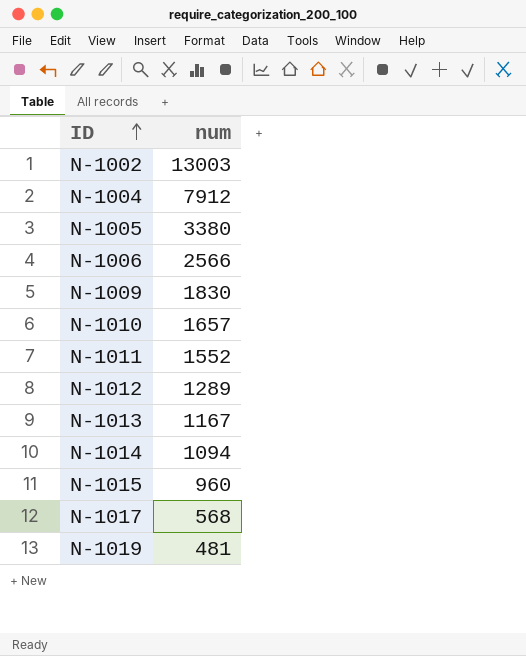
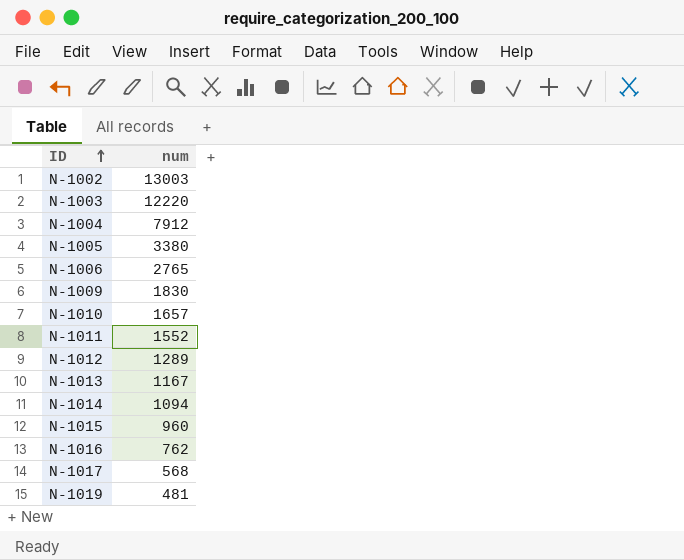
row N-1003: none -> 12220
N-1006 | num: 2566 -> 2765
row N-1016: none -> 762

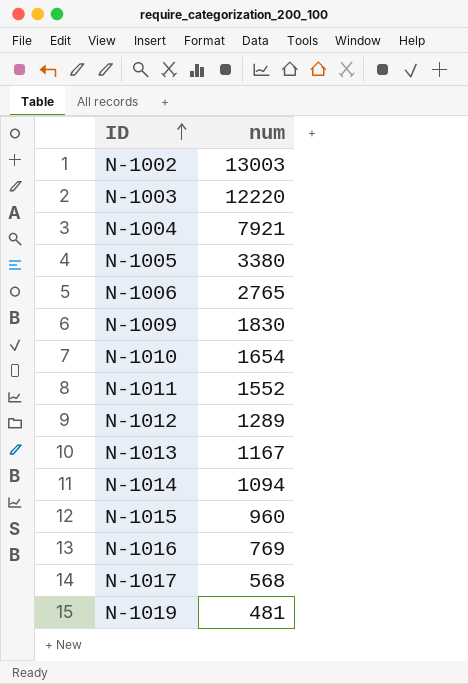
N-1004 | num: 7912 -> 7921
N-1010 | num: 1657 -> 1654
N-1016 | num: 762 -> 769

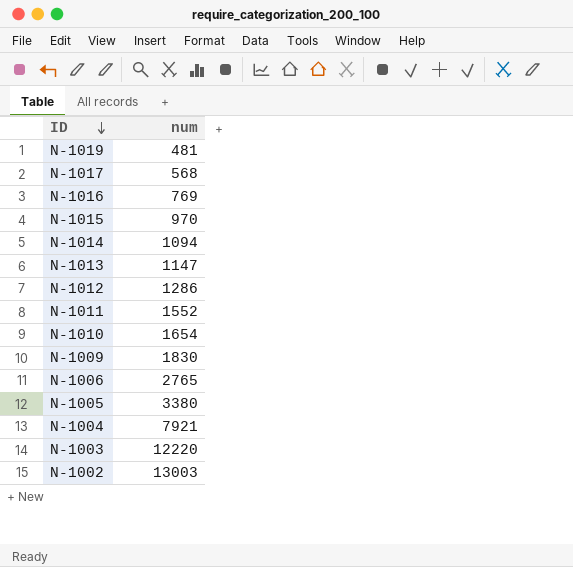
row order: ID ascending -> ID descending
N-1015 | num: 960 -> 970
N-1013 | num: 1167 -> 1147
N-1012 | num: 1289 -> 1286

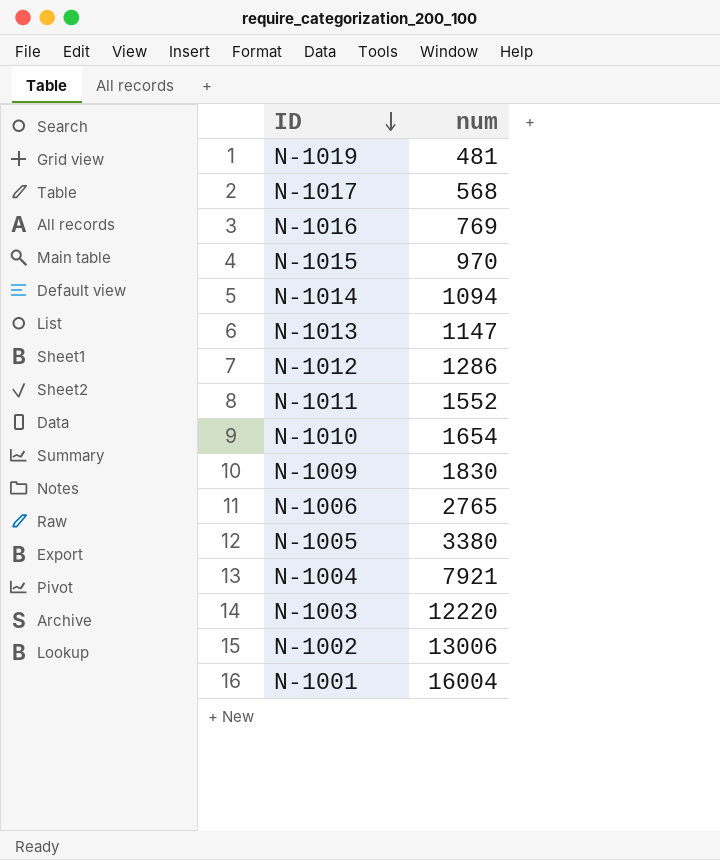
N-1002 | num: 13003 -> 13006
row N-1001: none -> 16004

